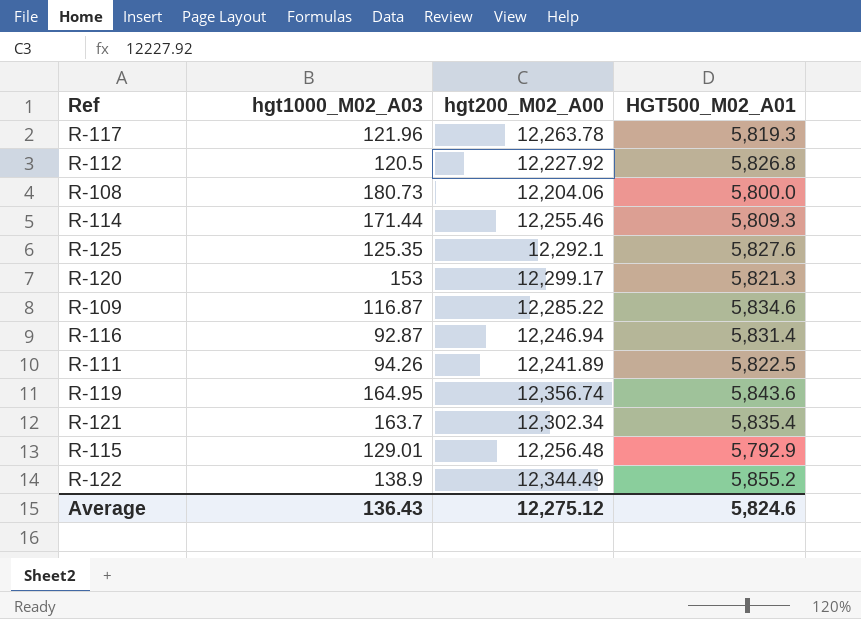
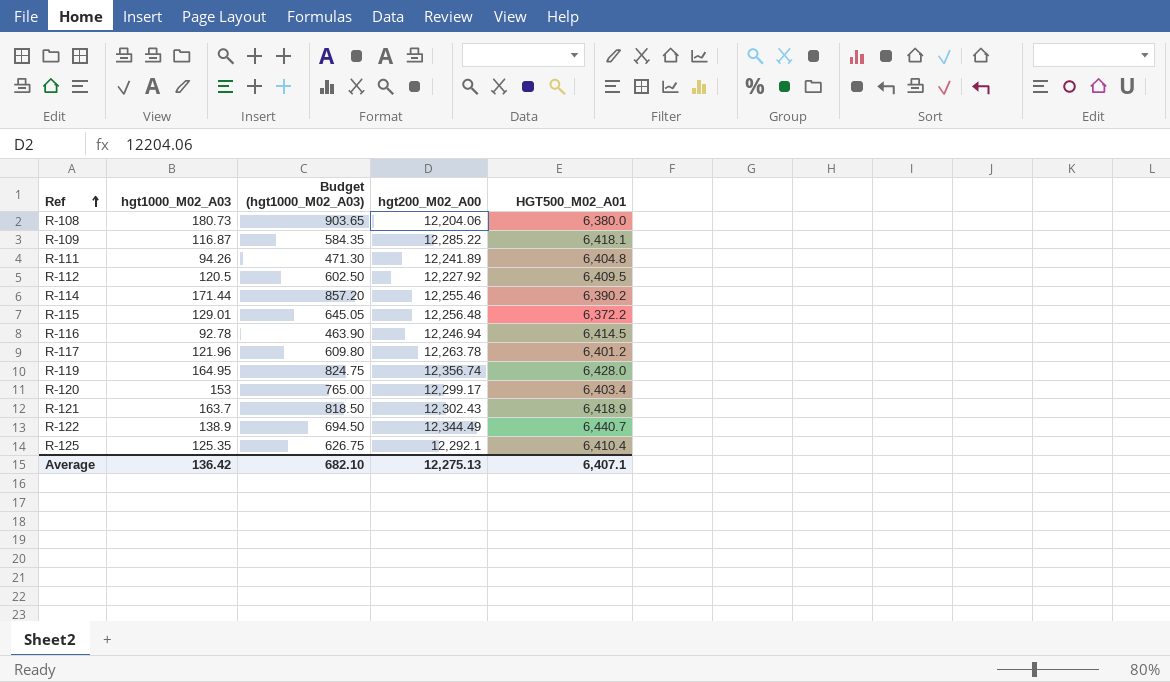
row order: none -> Ref ascending
column Budget (hgt1000_M02_A03) | formula: none -> [hgt1000_M02_A03] * 5
R-108 | HGT500_M02_A01: 5,800.0 -> 6,380.0
R-109 | HGT500_M02_A01: 5,834.6 -> 6,418.1
R-111 | HGT500_M02_A01: 5,822.5 -> 6,404.8
R-112 | HGT500_M02_A01: 5,826.8 -> 6,409.5
R-114 | HGT500_M02_A01: 5,809.3 -> 6,390.2
R-115 | HGT500_M02_A01: 5,792.9 -> 6,372.2
R-116 | hgt1000_M02_A03: 92.87 -> 92.78
R-116 | HGT500_M02_A01: 5,831.4 -> 6,414.5
R-117 | HGT500_M02_A01: 5,819.3 -> 6,401.2
R-119 | HGT500_M02_A01: 5,843.6 -> 6,428.0
R-120 | HGT500_M02_A01: 5,821.3 -> 6,403.4
R-121 | hgt200_M02_A00: 12,302.34 -> 12,302.43
R-121 | HGT500_M02_A01: 5,835.4 -> 6,418.9
R-122 | HGT500_M02_A01: 5,855.2 -> 6,440.7
R-125 | HGT500_M02_A01: 5,827.6 -> 6,410.4
Average | hgt1000_M02_A03: 136.43 -> 136.42
Average | hgt200_M02_A00: 12,275.12 -> 12,275.13
Average | HGT500_M02_A01: 5,824.6 -> 6,407.1

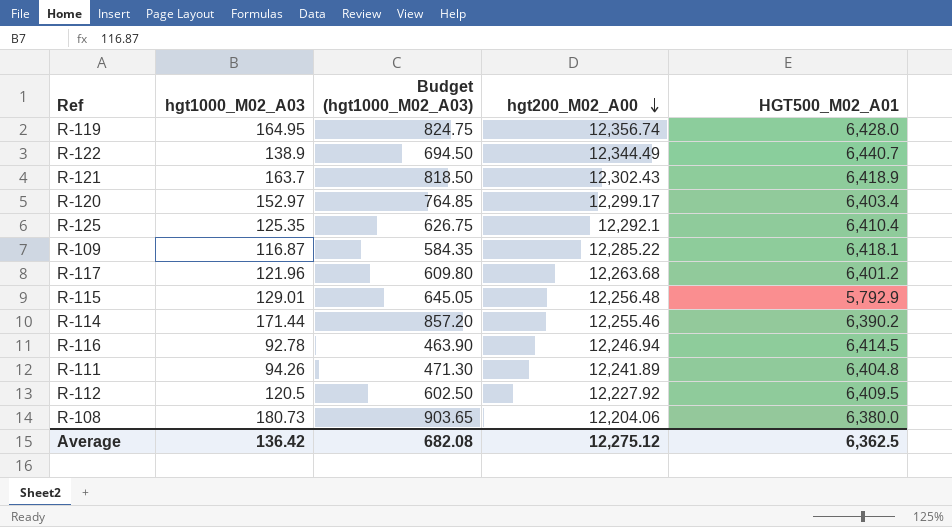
row order: Ref ascending -> hgt200_M02_A00 descending
R-120 | hgt1000_M02_A03: 153 -> 152.97
R-120 | Budget (hgt1000_M02_A03): 765.00 -> 764.85
R-117 | hgt200_M02_A00: 12,263.78 -> 12,263.68
R-115 | HGT500_M02_A01: 6,372.2 -> 5,792.9
Average | Budget (hgt1000_M02_A03): 682.10 -> 682.08
Average | hgt200_M02_A00: 12,275.13 -> 12,275.12
Average | HGT500_M02_A01: 6,407.1 -> 6,362.5

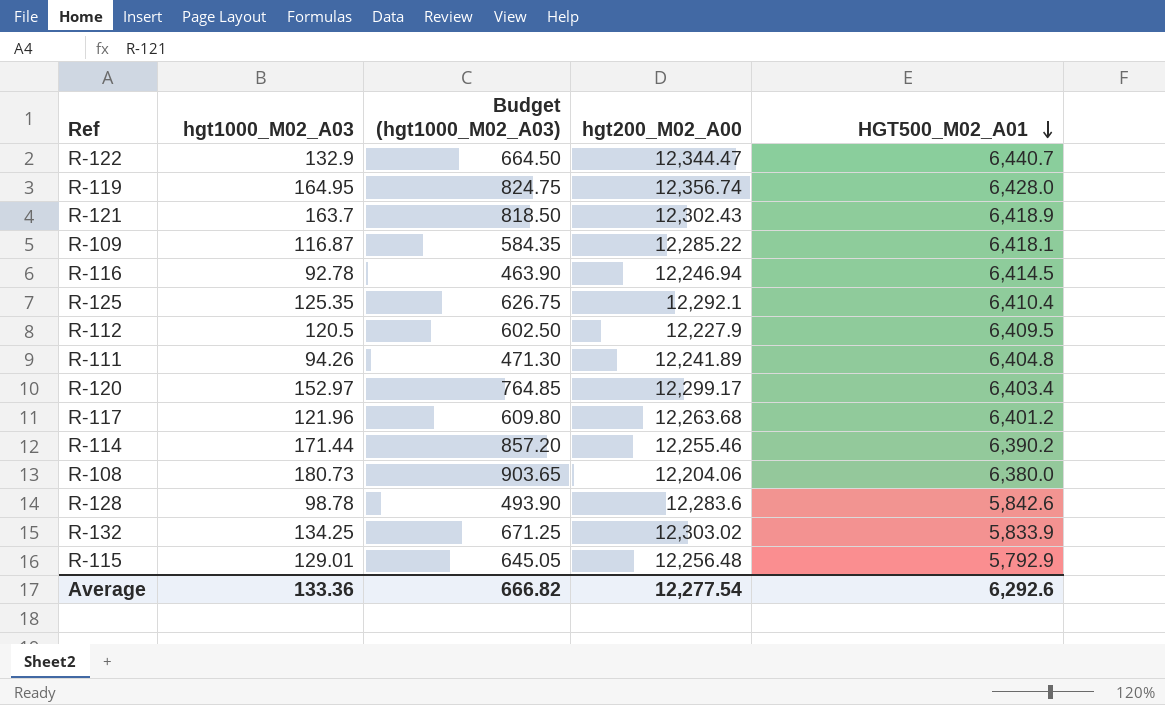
row order: hgt200_M02_A00 descending -> HGT500_M02_A01 descending
R-122 | hgt1000_M02_A03: 138.9 -> 132.9
R-122 | Budget (hgt1000_M02_A03): 694.50 -> 664.50
R-122 | hgt200_M02_A00: 12,344.49 -> 12,344.47
R-112 | hgt200_M02_A00: 12,227.92 -> 12,227.9
row R-128: none -> 98.78 | 493.90 | 12,283.6 | 5,842.6
row R-132: none -> 134.25 | 671.25 | 12,303.02 | 5,833.9
Average | hgt1000_M02_A03: 136.42 -> 133.36
Average | Budget (hgt1000_M02_A03): 682.08 -> 666.82
Average | hgt200_M02_A00: 12,275.12 -> 12,277.54
Average | HGT500_M02_A01: 6,362.5 -> 6,292.6

